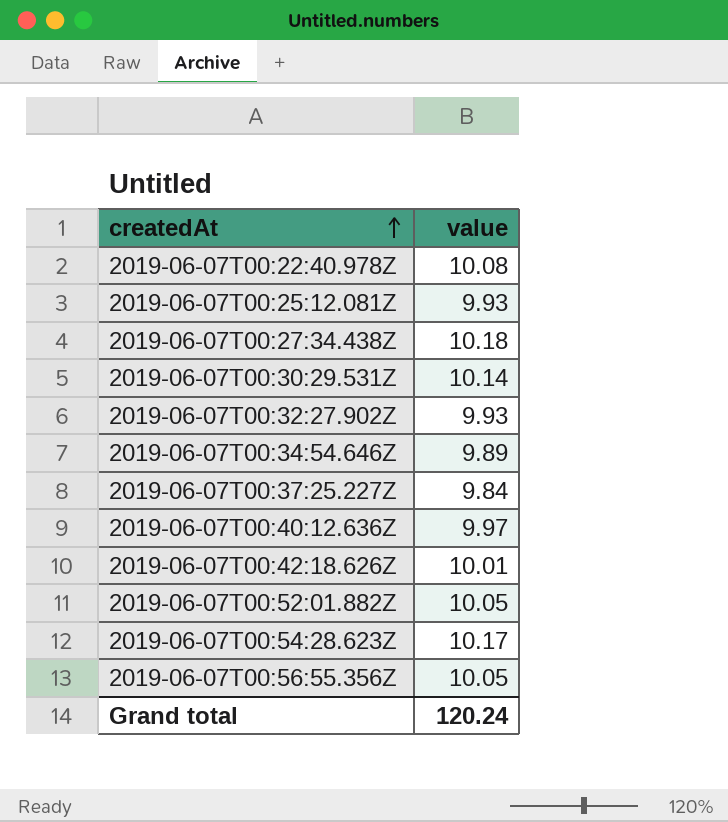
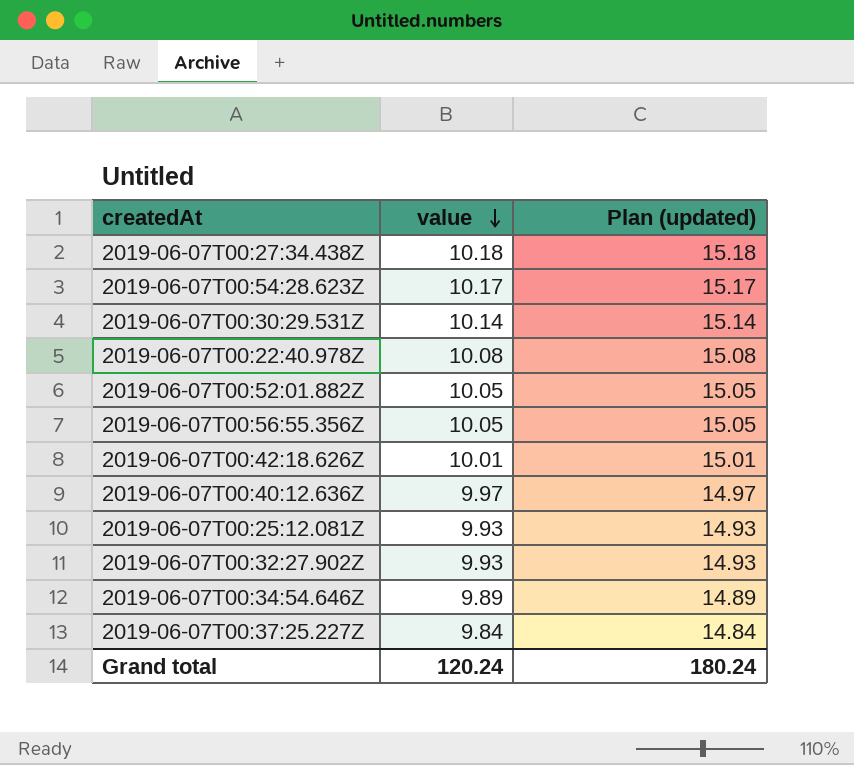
row order: createdAt ascending -> value descending
column Plan (updated) | formula: none -> [value] + 5

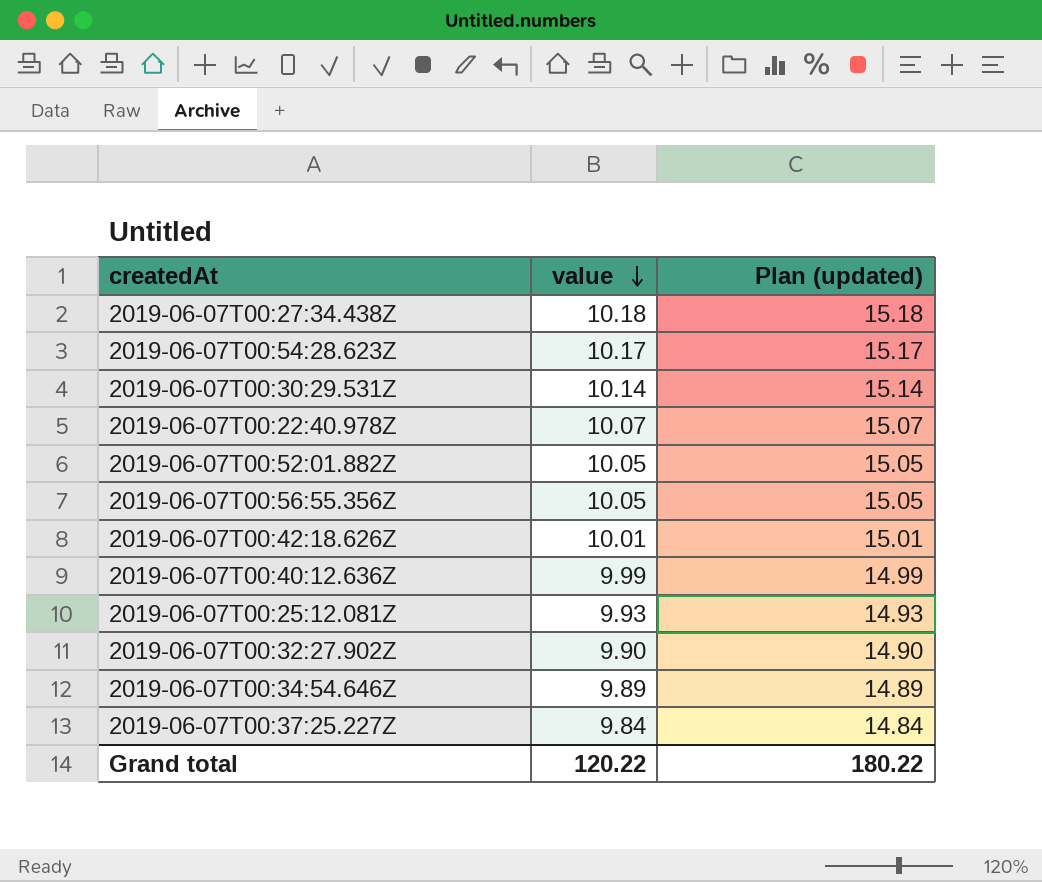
2019-06-07T00:22:40.978Z | value: 10.08 -> 10.07
2019-06-07T00:22:40.978Z | Plan (updated): 15.08 -> 15.07
2019-06-07T00:40:12.636Z | value: 9.97 -> 9.99
2019-06-07T00:40:12.636Z | Plan (updated): 14.97 -> 14.99
2019-06-07T00:32:27.902Z | value: 9.93 -> 9.90
2019-06-07T00:32:27.902Z | Plan (updated): 14.93 -> 14.90
Grand total | value: 120.24 -> 120.22
Grand total | Plan (updated): 180.24 -> 180.22

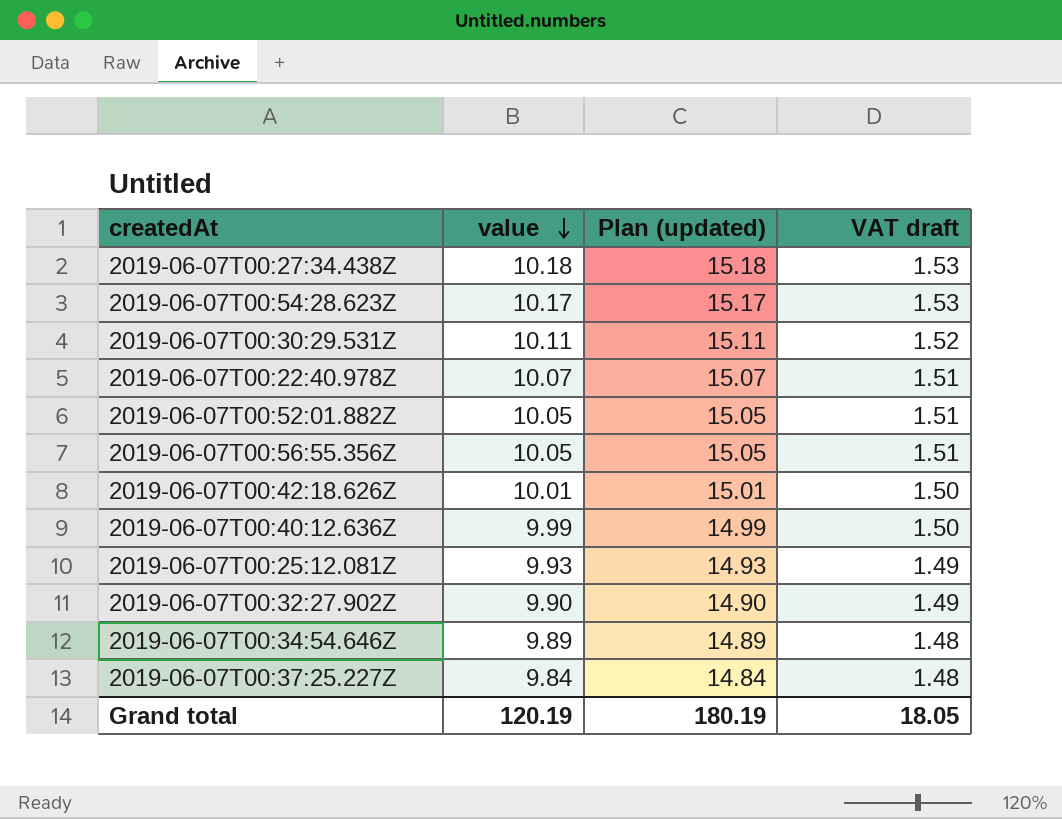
column VAT draft | formula: none -> [value] * 0.15
2019-06-07T00:30:29.531Z | value: 10.14 -> 10.11
2019-06-07T00:30:29.531Z | Plan (updated): 15.14 -> 15.11
Grand total | value: 120.22 -> 120.19
Grand total | Plan (updated): 180.22 -> 180.19

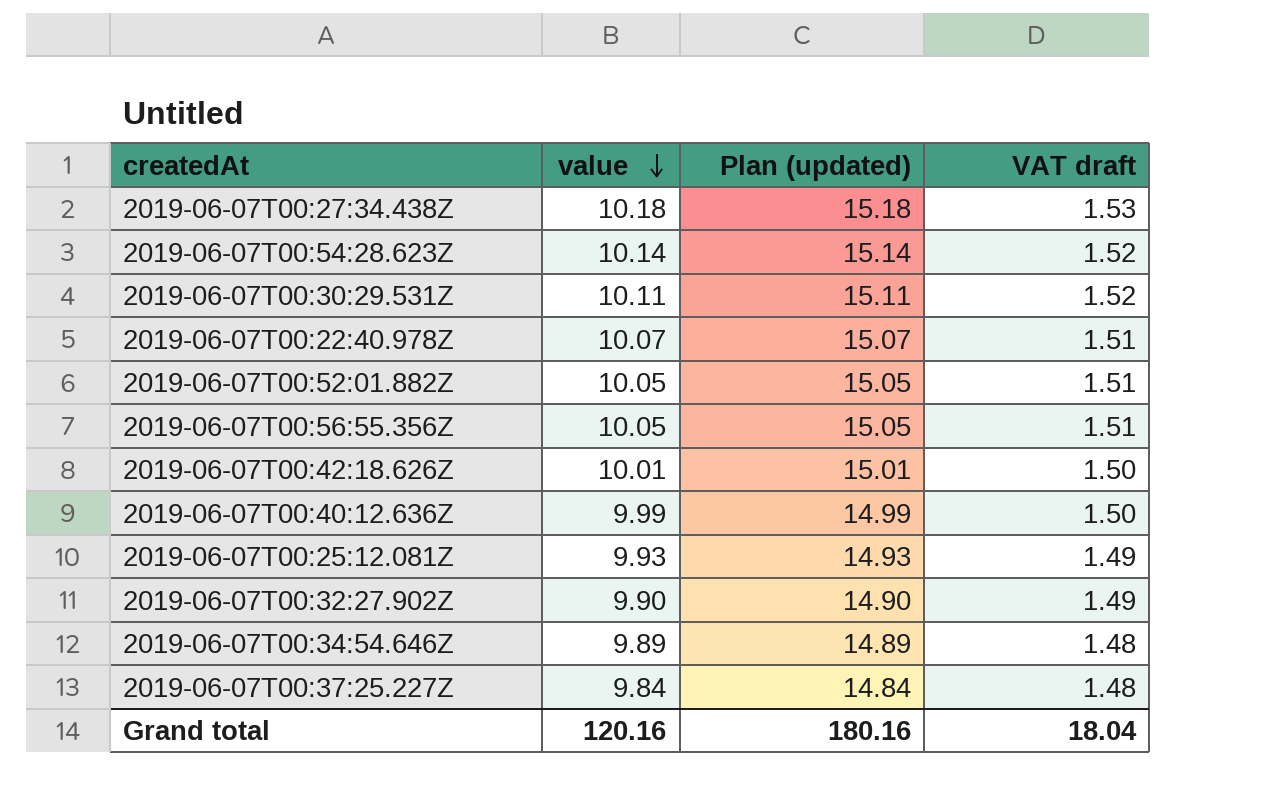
2019-06-07T00:54:28.623Z | value: 10.17 -> 10.14
2019-06-07T00:54:28.623Z | Plan (updated): 15.17 -> 15.14
2019-06-07T00:54:28.623Z | VAT draft: 1.53 -> 1.52
Grand total | value: 120.19 -> 120.16
Grand total | Plan (updated): 180.19 -> 180.16
Grand total | VAT draft: 18.05 -> 18.04

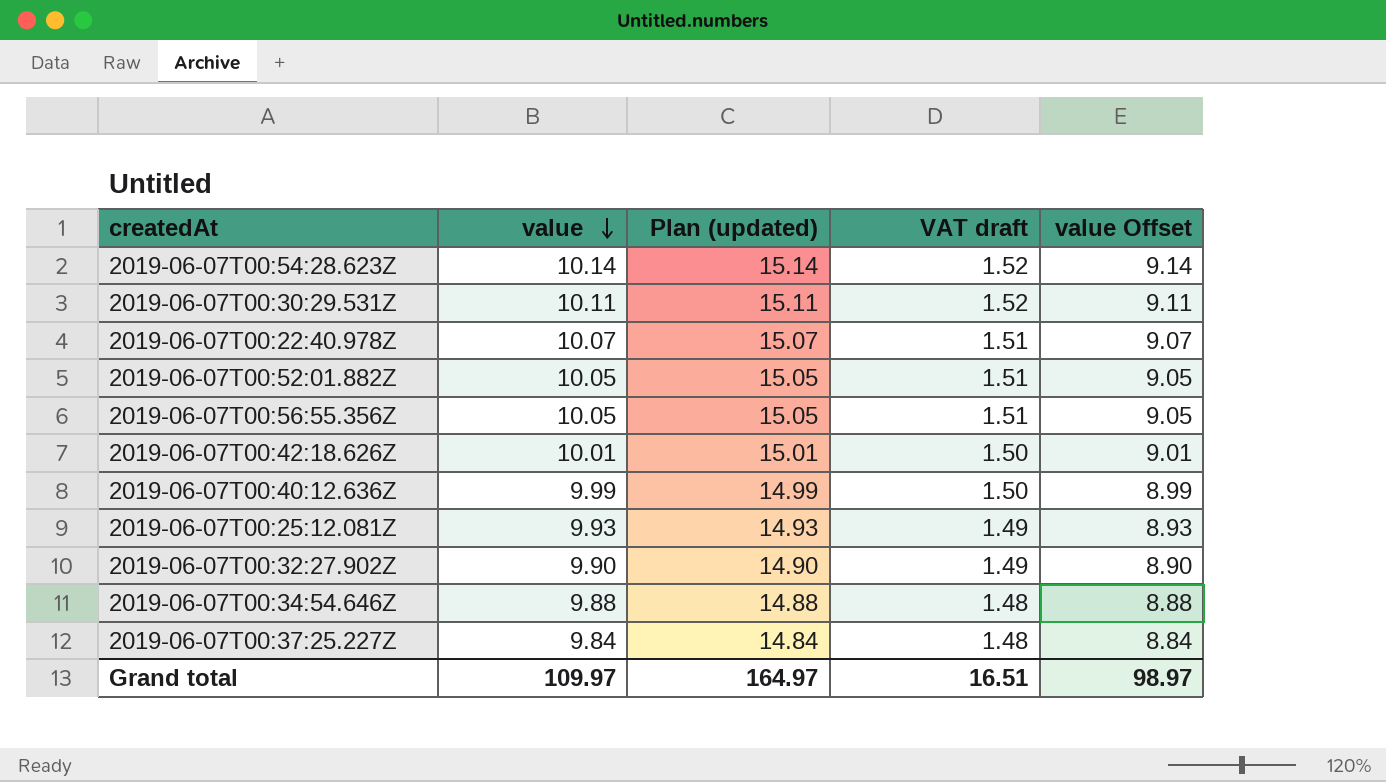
column value Offset | formula: none -> [value] - 1
row 2019-06-07T00:27:34.438Z: 10.18 | 15.18 | 1.53 -> none
2019-06-07T00:34:54.646Z | value: 9.89 -> 9.88
2019-06-07T00:34:54.646Z | Plan (updated): 14.89 -> 14.88
Grand total | value: 120.16 -> 109.97
Grand total | Plan (updated): 180.16 -> 164.97
Grand total | VAT draft: 18.04 -> 16.51

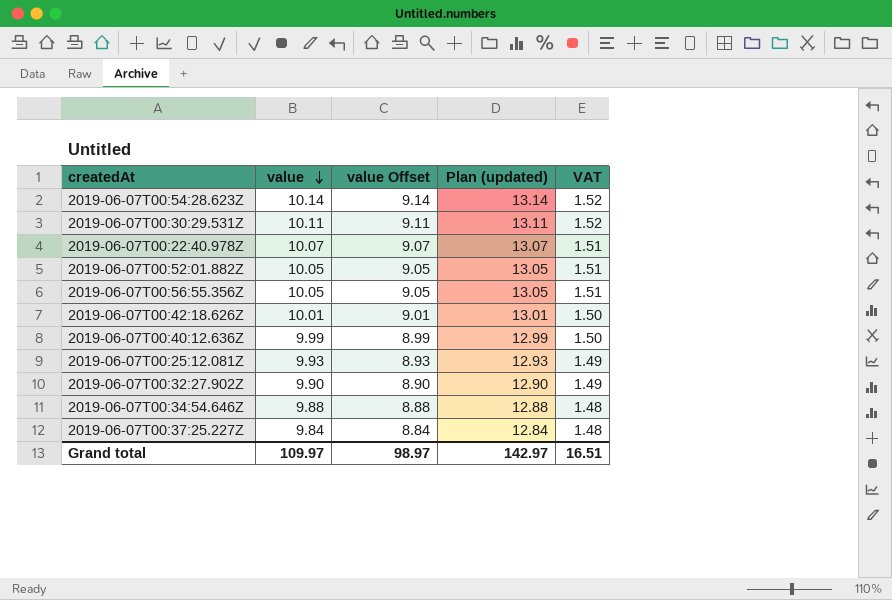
column value Offset | position: 5 -> 3
column Plan (updated) | formula: [value] + 5 -> [value] + 3
column name: VAT draft -> VAT
Grand total | Plan (updated): 164.97 -> 142.97

